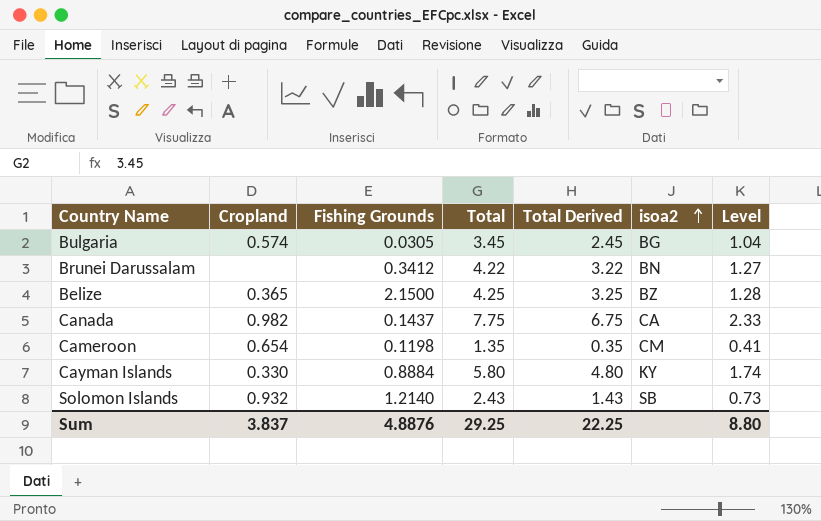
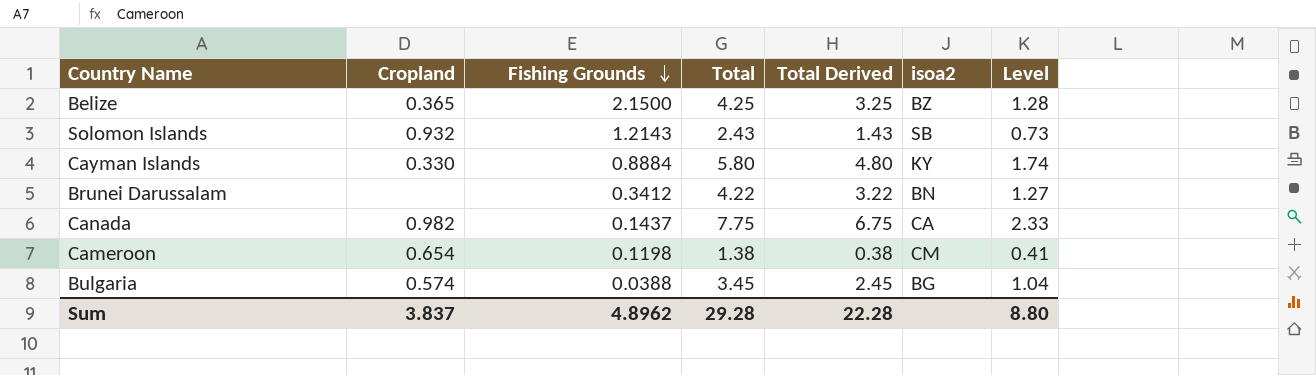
row order: isoa2 ascending -> Fishing Grounds descending
Solomon Islands | Fishing Grounds: 1.2140 -> 1.2143
Cameroon | Total: 1.35 -> 1.38
Cameroon | Total Derived: 0.35 -> 0.38
Bulgaria | Fishing Grounds: 0.0305 -> 0.0388
Sum | Fishing Grounds: 4.8876 -> 4.8962
Sum | Total: 29.25 -> 29.28
Sum | Total Derived: 22.25 -> 22.28

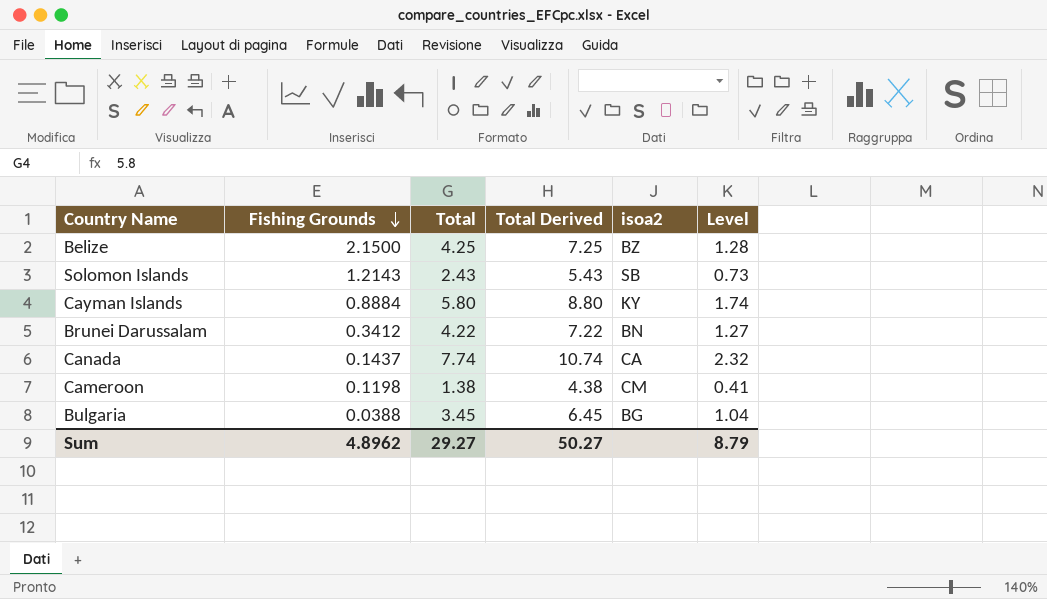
column Cropland | position: 2 -> none
column Total Derived | formula: [Total] - 1 -> [Total] + 3
Canada | Total: 7.75 -> 7.74
Canada | Level: 2.33 -> 2.32
Sum | Total: 29.28 -> 29.27
Sum | Total Derived: 22.28 -> 50.27
Sum | Level: 8.80 -> 8.79

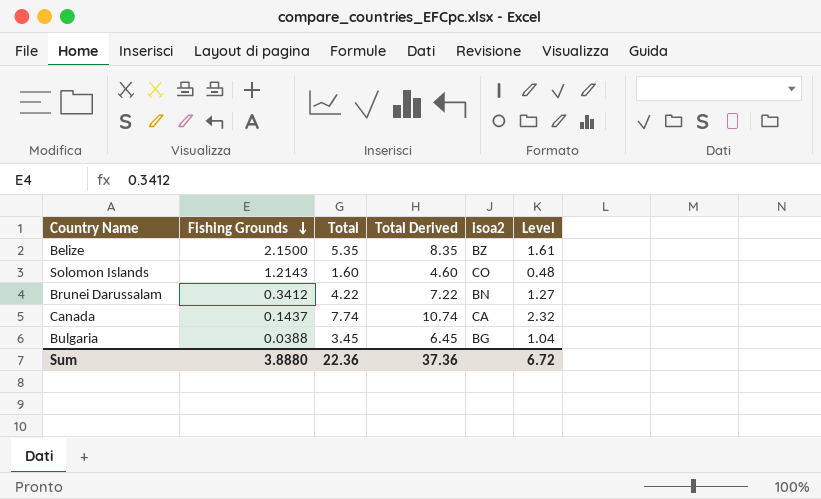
row Cayman Islands: 0.8884 | 5.80 | 8.80 | KY | 1.74 -> none
row Cameroon: 0.1198 | 1.38 | 4.38 | CM | 0.41 -> none
Belize | Total: 4.25 -> 5.35
Belize | Total Derived: 7.25 -> 8.35
Belize | Level: 1.28 -> 1.61
Solomon Islands | Total: 2.43 -> 1.60
Solomon Islands | Total Derived: 5.43 -> 4.60
Solomon Islands | isoa2: SB -> CO
Solomon Islands | Level: 0.73 -> 0.48
Sum | Fishing Grounds: 4.8962 -> 3.8880
Sum | Total: 29.27 -> 22.36
Sum | Total Derived: 50.27 -> 37.36
Sum | Level: 8.79 -> 6.72

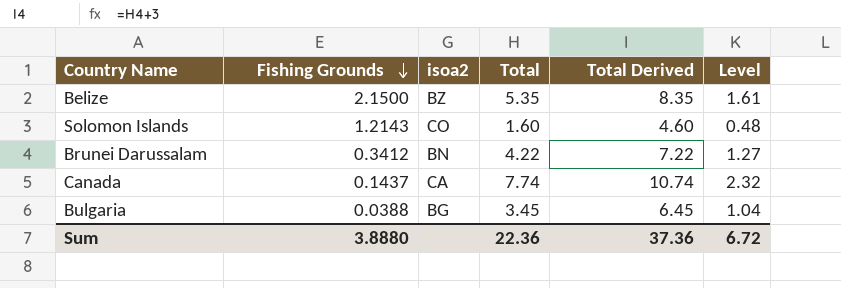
column isoa2 | position: 5 -> 3

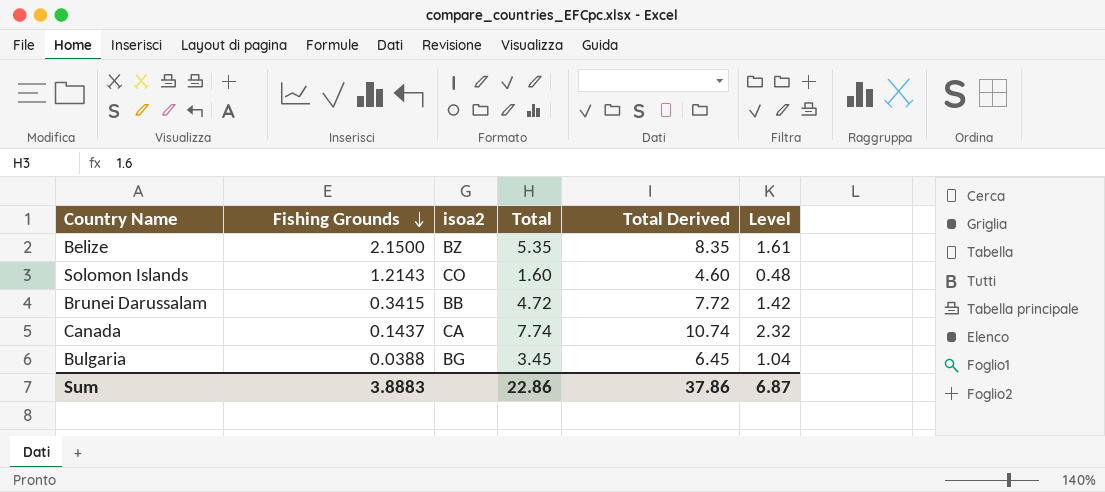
Brunei Darussalam | Fishing Grounds: 0.3412 -> 0.3415
Brunei Darussalam | isoa2: BN -> BB
Brunei Darussalam | Total: 4.22 -> 4.72
Brunei Darussalam | Total Derived: 7.22 -> 7.72
Brunei Darussalam | Level: 1.27 -> 1.42
Sum | Fishing Grounds: 3.8880 -> 3.8883
Sum | Total: 22.36 -> 22.86
Sum | Total Derived: 37.36 -> 37.86
Sum | Level: 6.72 -> 6.87

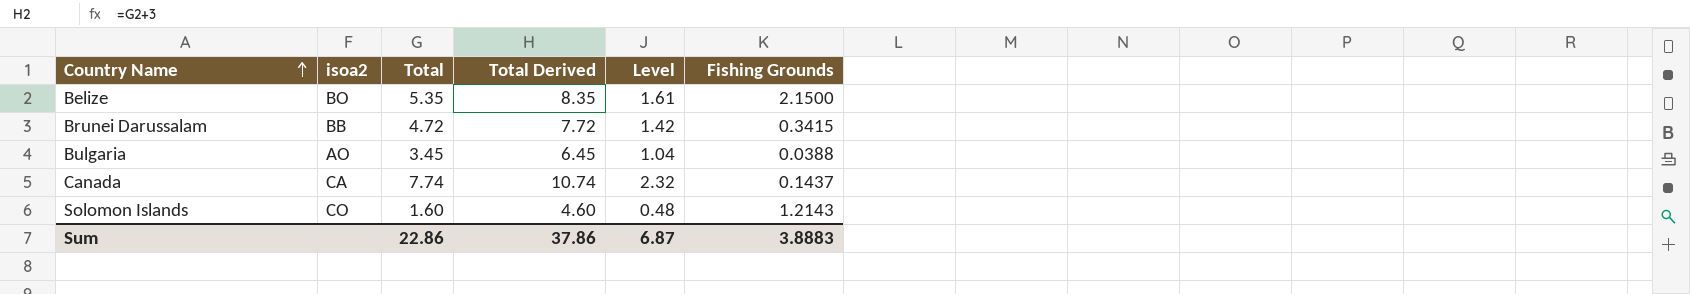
row order: Fishing Grounds descending -> Country Name ascending
column Fishing Grounds | position: 2 -> 6
Belize | isoa2: BZ -> BO
Bulgaria | isoa2: BG -> AO

